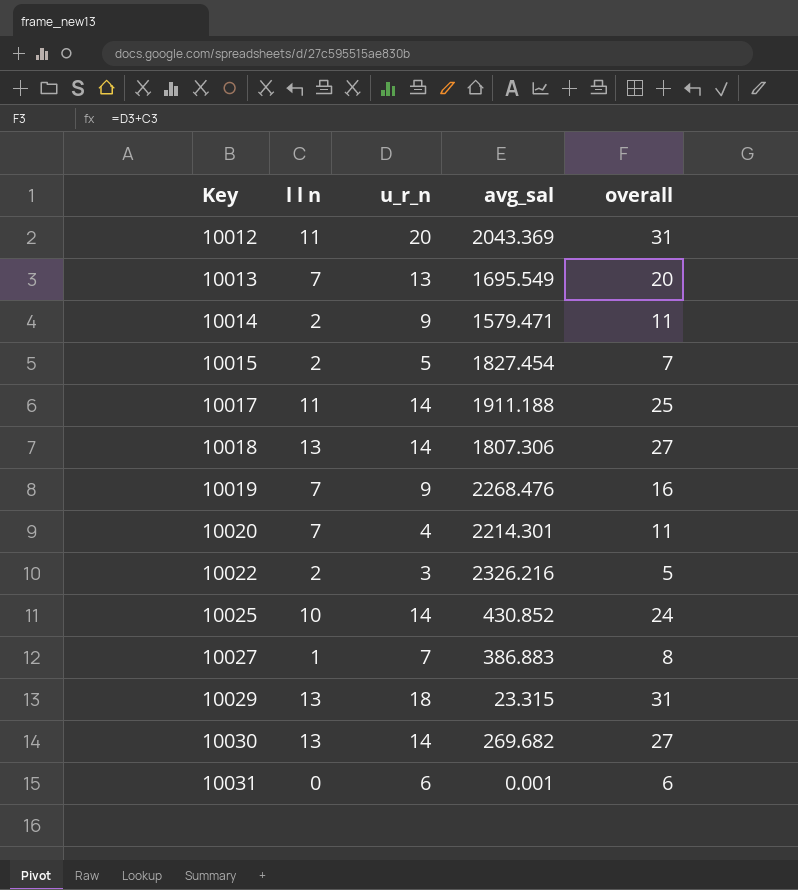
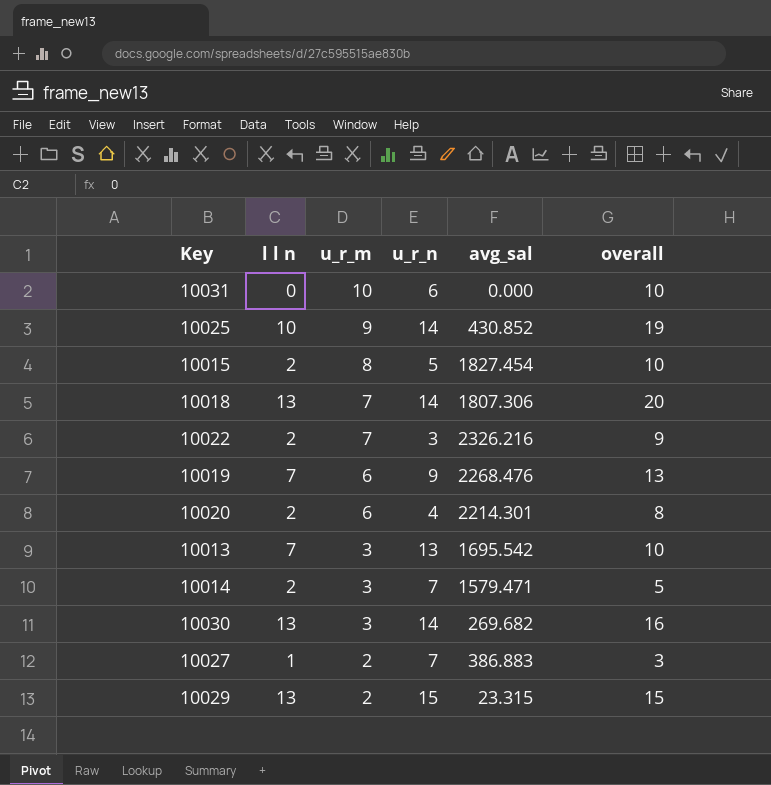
row order: Key ascending -> u_r_m descending
column u_r_m | position: none -> 3
column overall | formula: [l l n] + [u_r_n] -> [l l n] + [u_r_m]
row 10012: 11 | 20 | 2043.369 | 31 -> none
row 10017: 11 | 14 | 1911.188 | 25 -> none
10031 | avg_sal: 0.001 -> 0.000
10020 | l l n: 7 -> 2
10013 | avg_sal: 1695.549 -> 1695.542
10014 | u_r_n: 9 -> 7
10029 | u_r_n: 18 -> 15

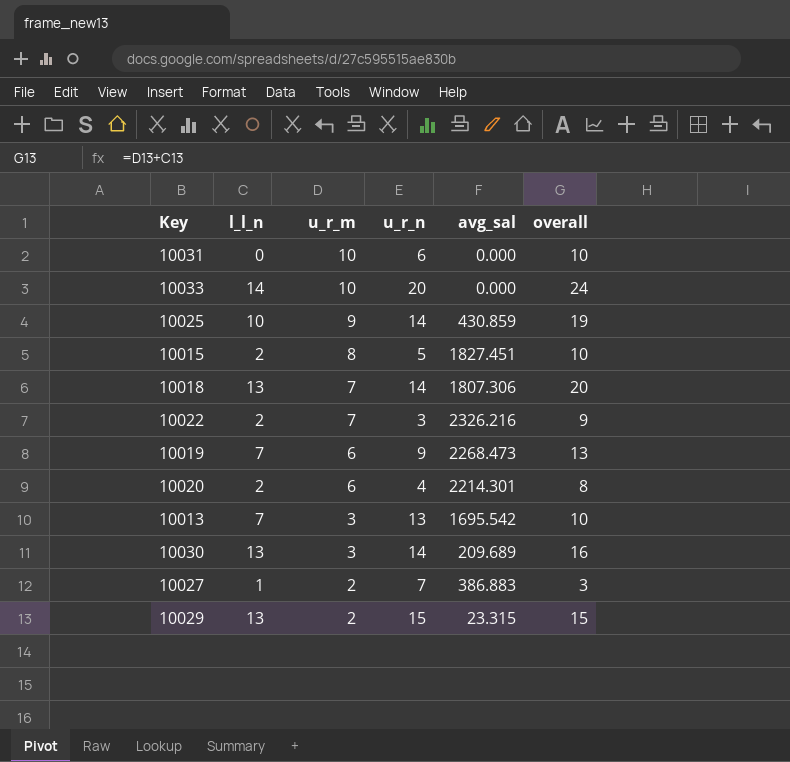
column name: l l n -> l_l_n
row 10014: 2 | 3 | 7 | 1579.471 | 5 -> none
row 10033: none -> 14 | 10 | 20 | 0.000 | 24
10025 | avg_sal: 430.852 -> 430.859
10015 | avg_sal: 1827.454 -> 1827.451
10019 | avg_sal: 2268.476 -> 2268.473
10030 | avg_sal: 269.682 -> 209.689

